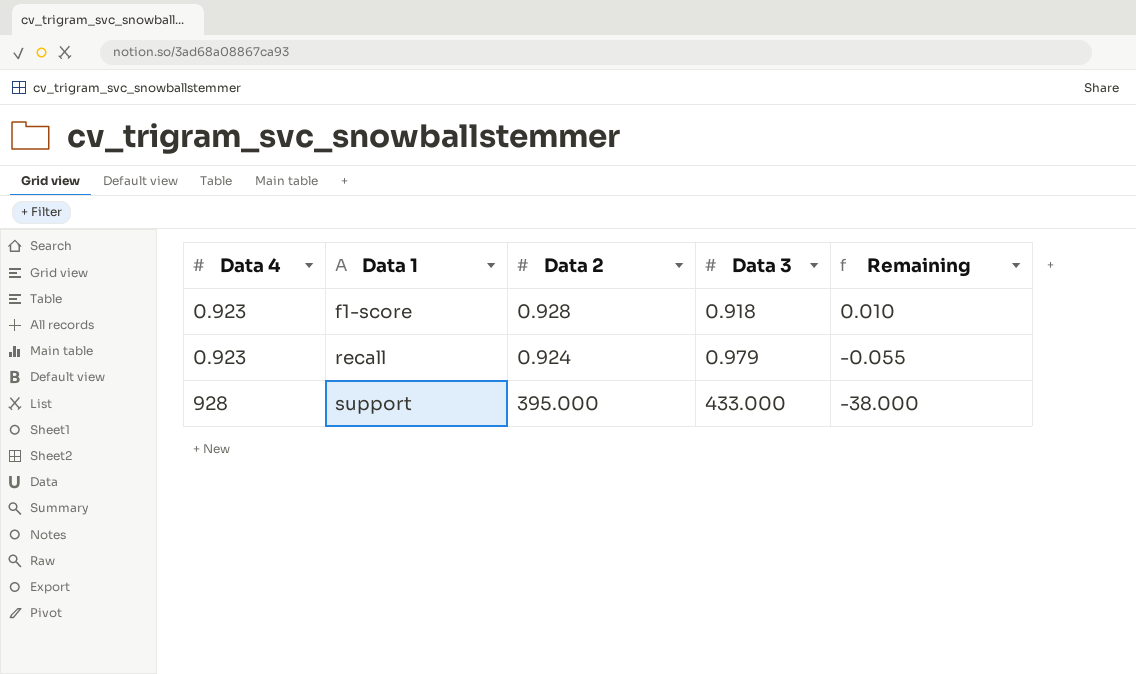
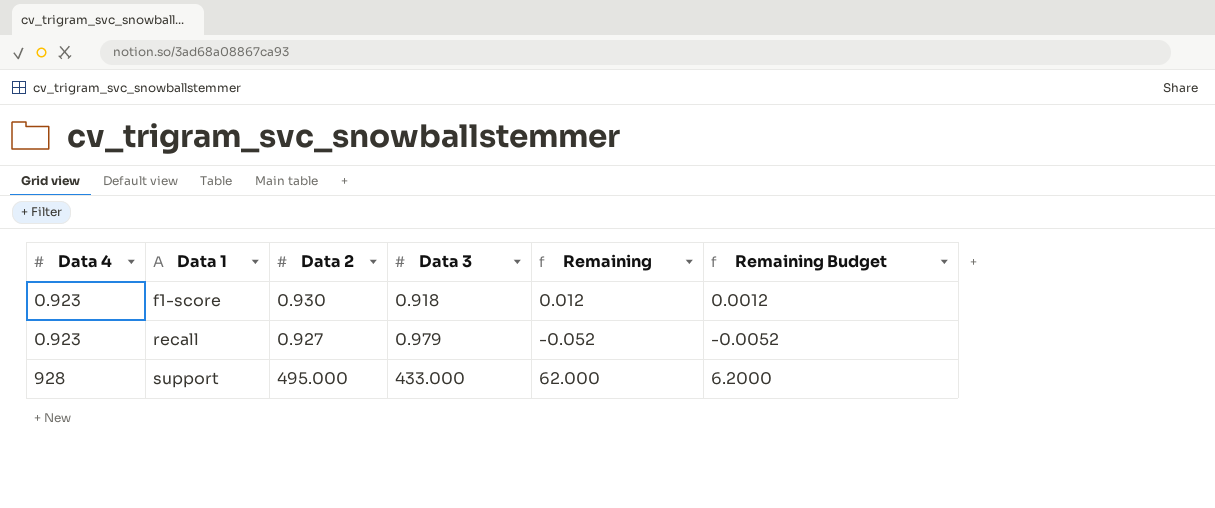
column Remaining Budget | formula: none -> [Remaining] * 0.1
f1-score | Data 2: 0.928 -> 0.930
f1-score | Remaining: 0.010 -> 0.012
recall | Data 2: 0.924 -> 0.927
recall | Remaining: -0.055 -> -0.052
support | Data 2: 395.000 -> 495.000
support | Remaining: -38.000 -> 62.000

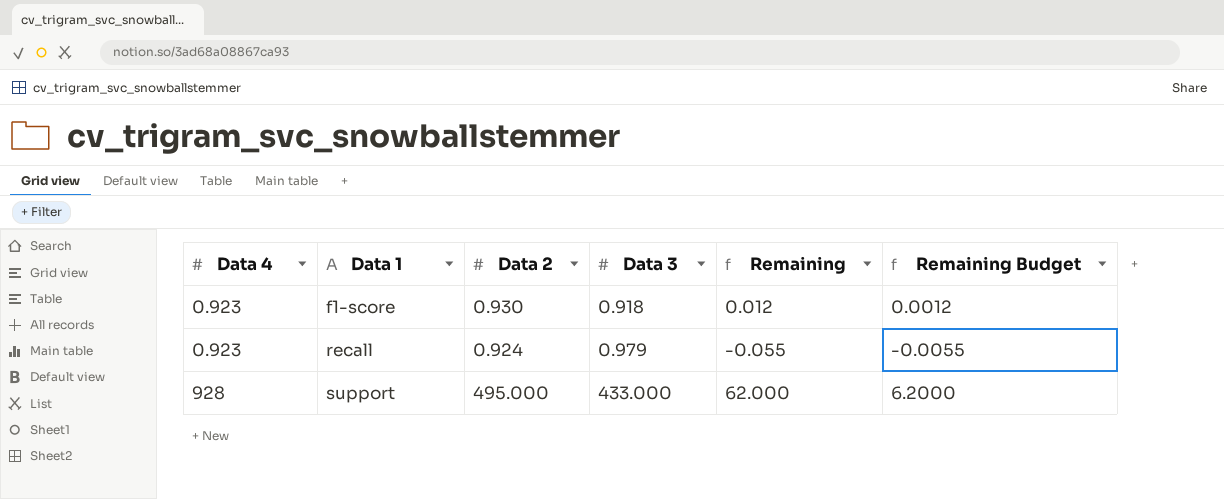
recall | Data 2: 0.927 -> 0.924
recall | Remaining: -0.052 -> -0.055
recall | Remaining Budget: -0.0052 -> -0.0055

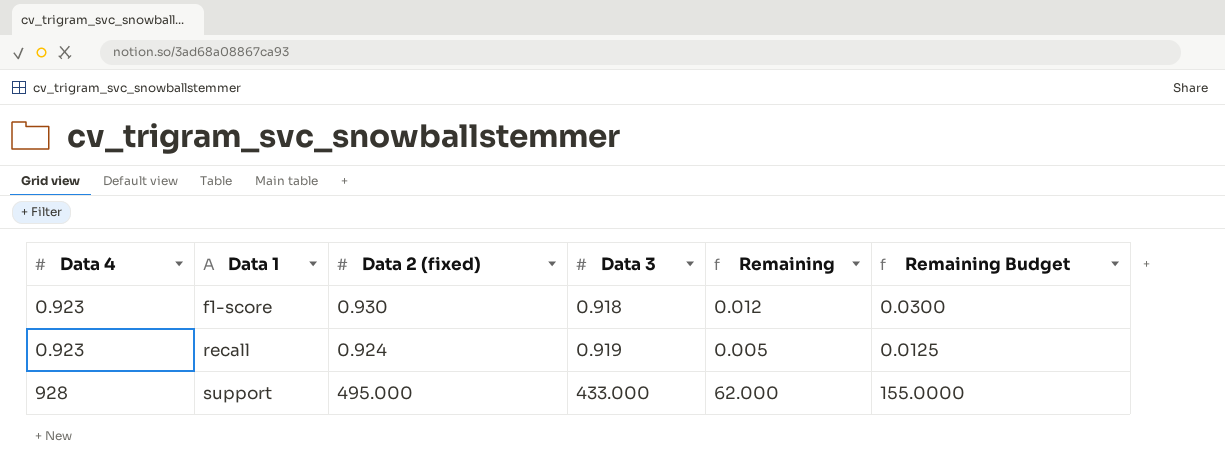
column name: Data 2 -> Data 2 (fixed)
column Remaining Budget | formula: [Remaining] * 0.1 -> [Remaining] * 2.5
recall | Data 3: 0.979 -> 0.919
recall | Remaining: -0.055 -> 0.005

